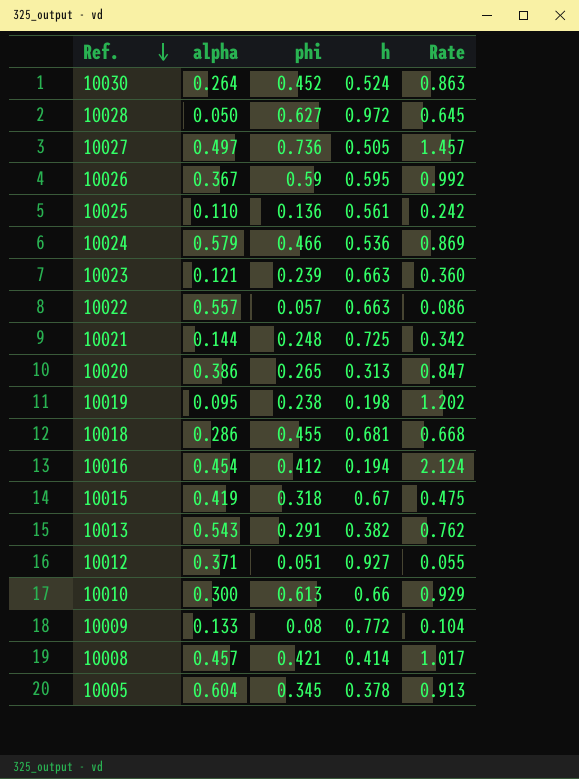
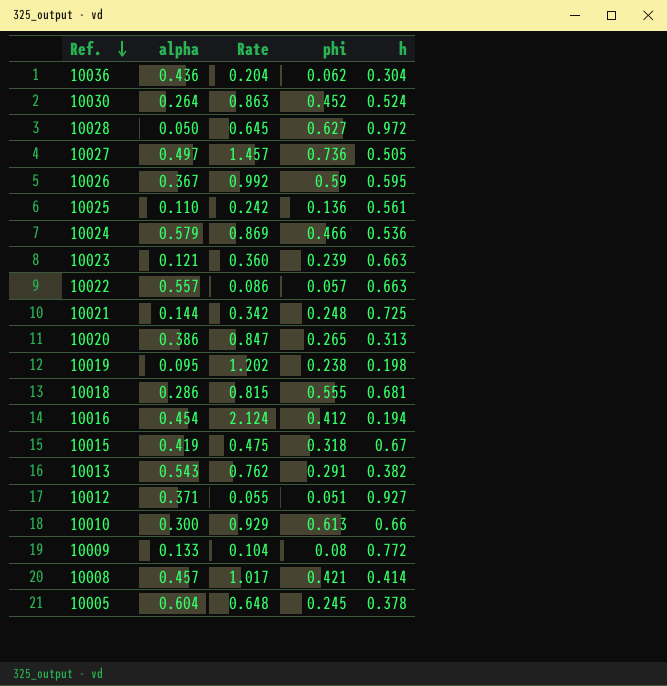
column Rate | position: 5 -> 3
row 10036: none -> 0.436 | 0.204 | 0.062 | 0.304
10018 | Rate: 0.668 -> 0.815
10018 | phi: 0.455 -> 0.555
10005 | Rate: 0.913 -> 0.648
10005 | phi: 0.345 -> 0.245

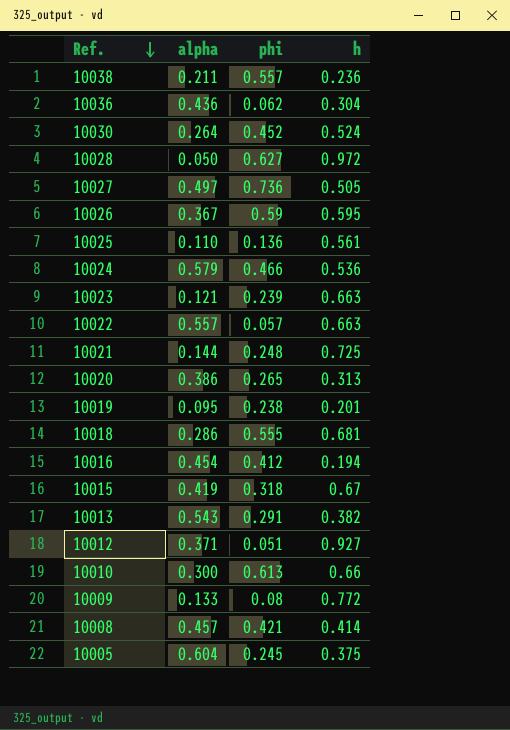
column Rate | formula: [phi] / [h] -> none
row 10038: none -> 0.211 | 0.557 | 0.236
10019 | h: 0.198 -> 0.201
10005 | h: 0.378 -> 0.375

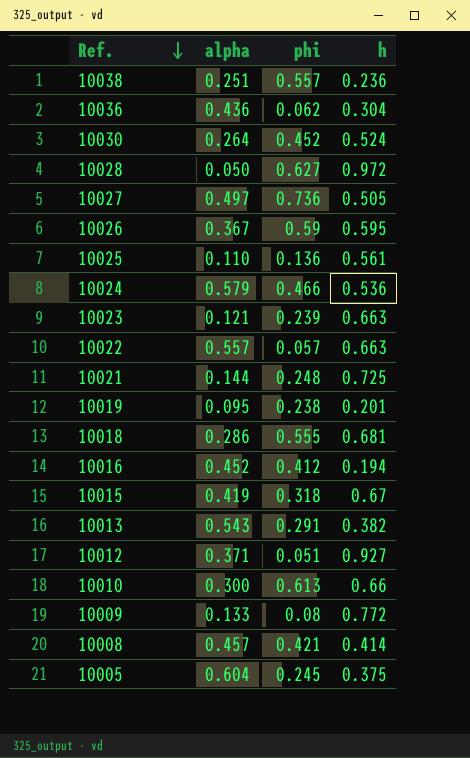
row 10020: 0.386 | 0.265 | 0.313 -> none
10038 | alpha: 0.211 -> 0.251
10016 | alpha: 0.454 -> 0.452

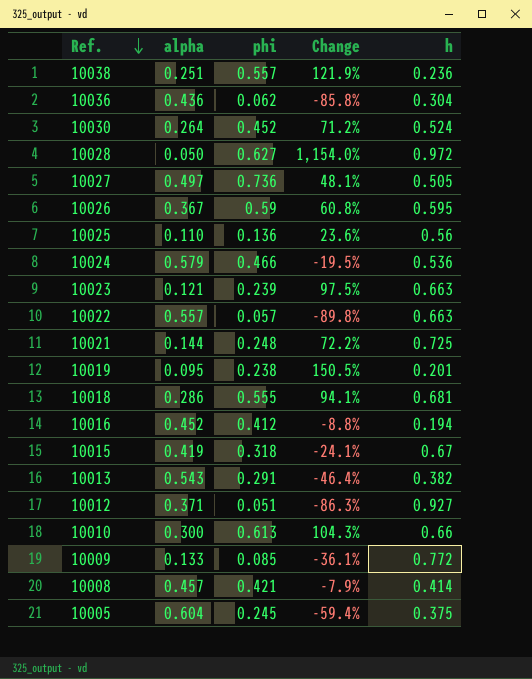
column Change | formula: none -> ([phi] - [alpha]) / [alpha]
10025 | h: 0.561 -> 0.56
10009 | phi: 0.08 -> 0.085

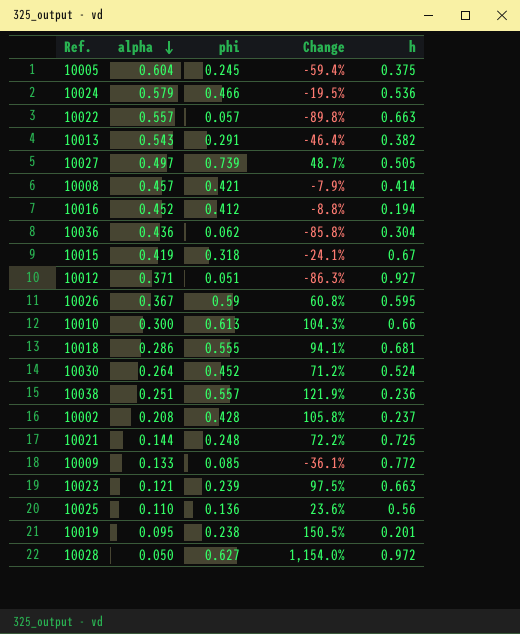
row order: Ref. descending -> alpha descending
10027 | phi: 0.736 -> 0.739
10027 | Change: 48.1% -> 48.7%
row 10002: none -> 0.208 | 0.428 | 105.8% | 0.237

